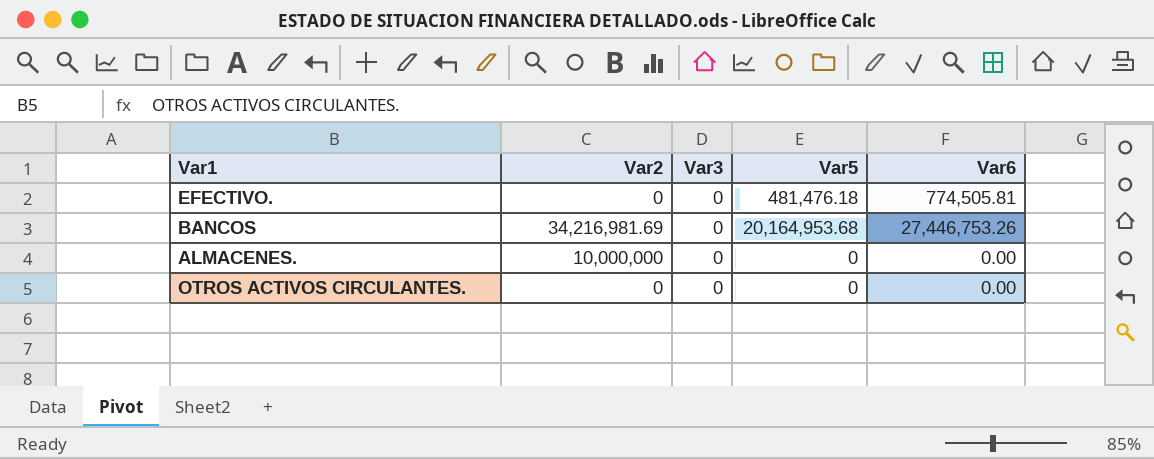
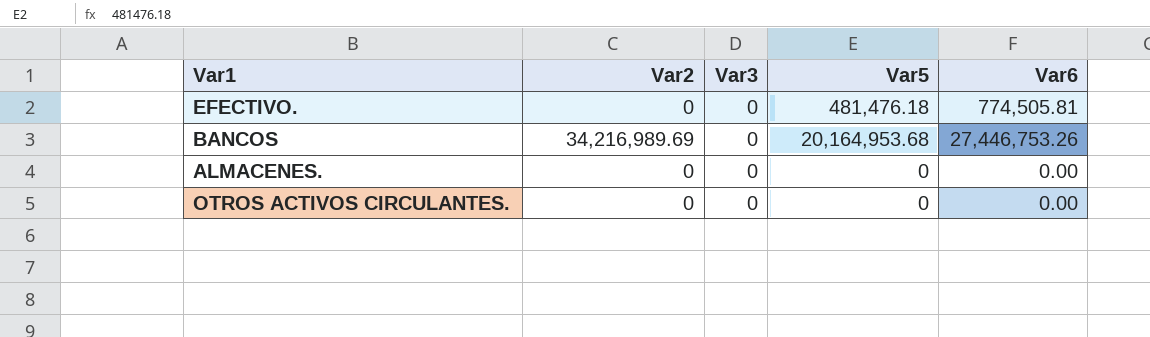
BANCOS | Var2: 34,216,981.69 -> 34,216,989.69
ALMACENES. | Var2: 10,000,000 -> 0

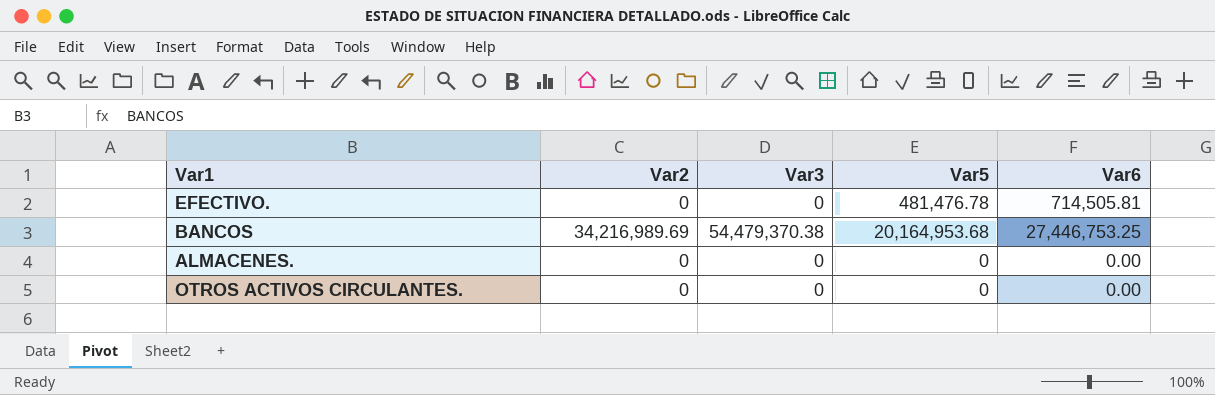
EFECTIVO. | Var5: 481,476.18 -> 481,476.78
EFECTIVO. | Var6: 774,505.81 -> 714,505.81
BANCOS | Var3: 0 -> 54,479,370.38
BANCOS | Var6: 27,446,753.26 -> 27,446,753.25

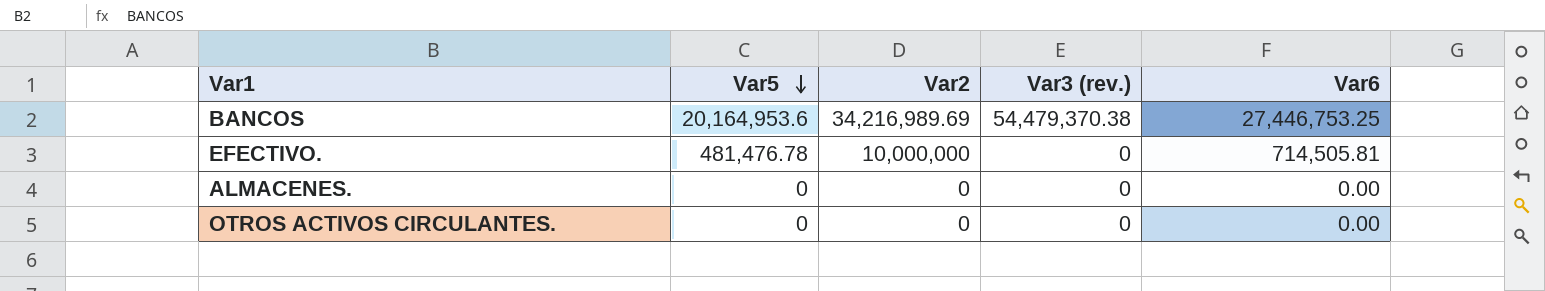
row order: none -> Var5 descending
column Var5 | position: 4 -> 2
column name: Var3 -> Var3 (rev.)
BANCOS | Var5: 20,164,953.68 -> 20,164,953.6
EFECTIVO. | Var2: 0 -> 10,000,000

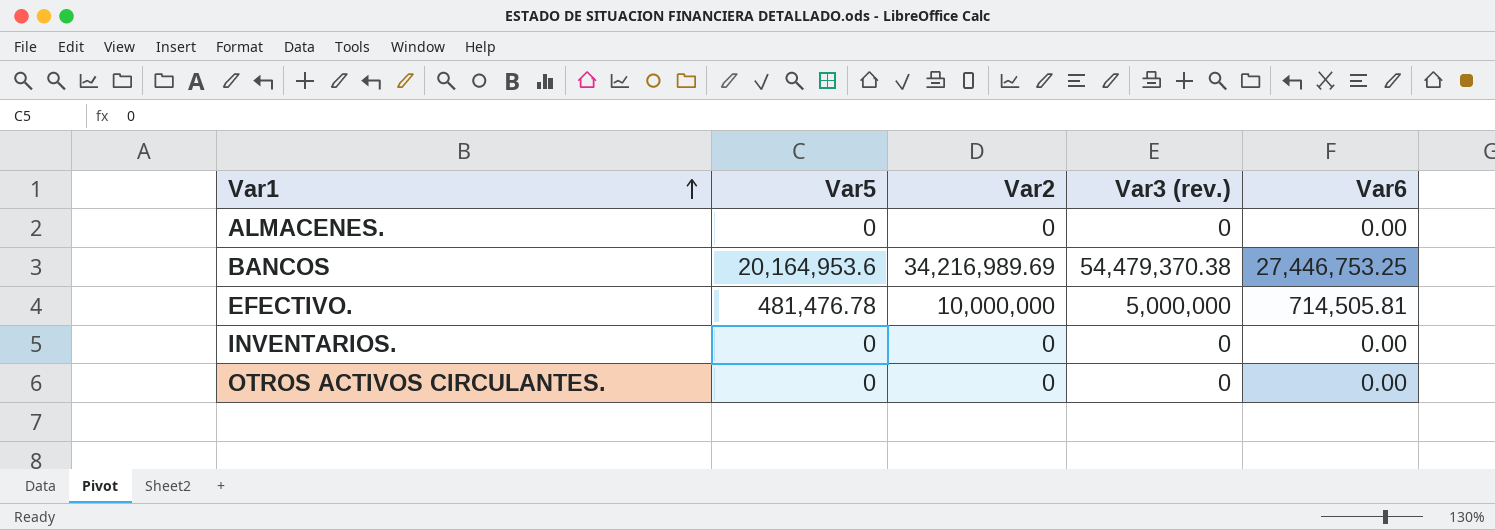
row order: Var5 descending -> Var1 ascending
EFECTIVO. | Var3 (rev.): 0 -> 5,000,000
row INVENTARIOS.: none -> 0 | 0 | 0 | 0.00

